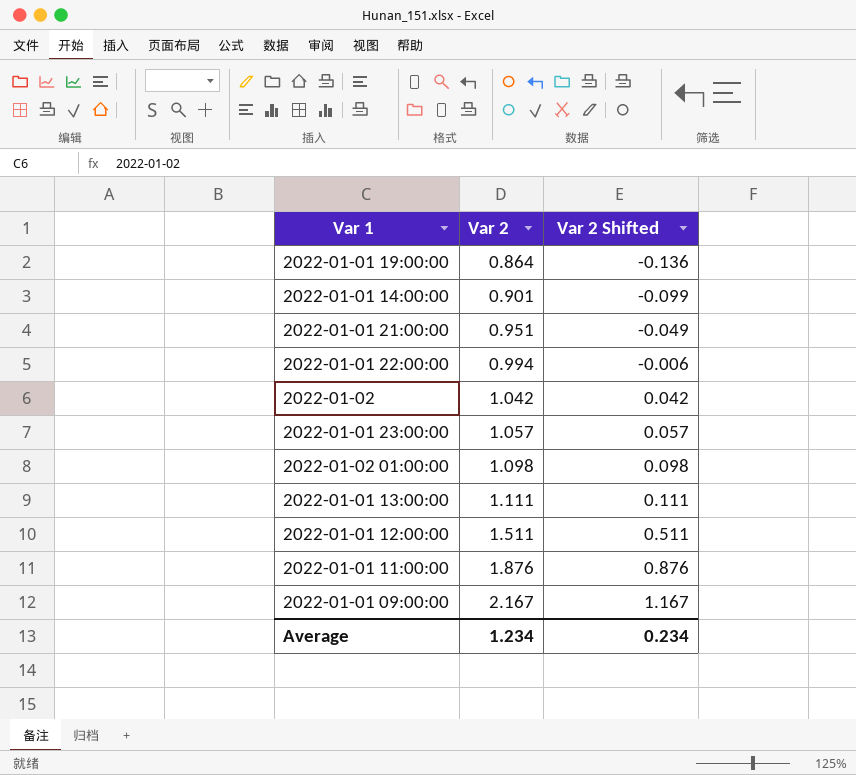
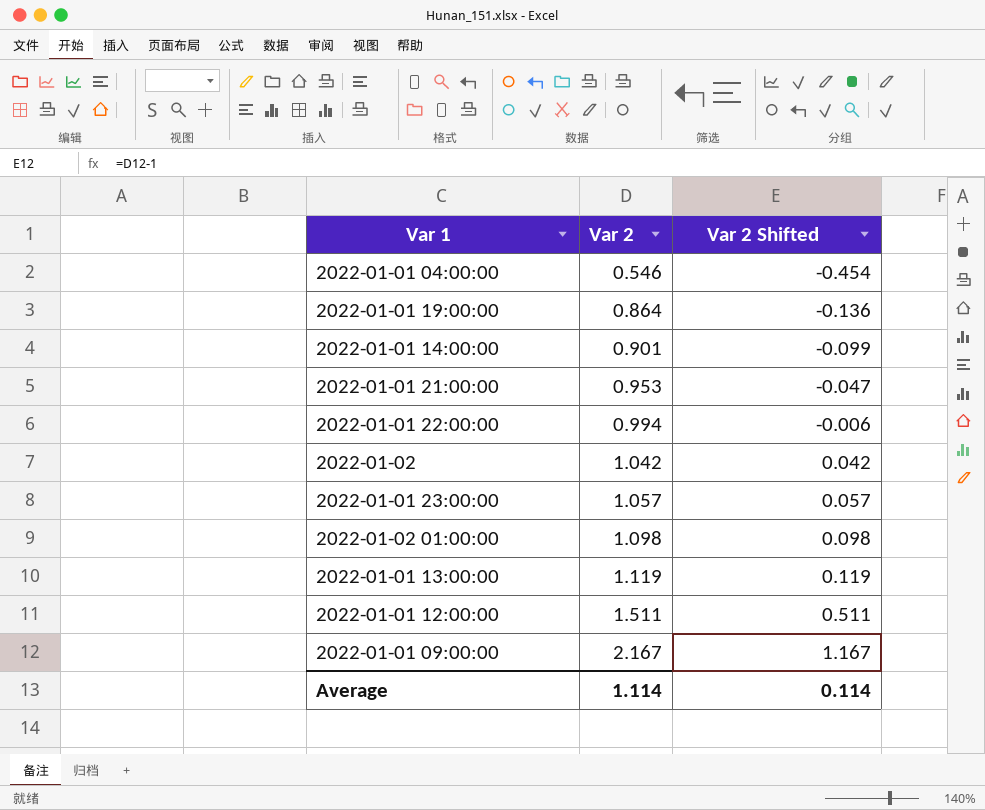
row 2022-01-01 11:00:00: 1.876 | 0.876 -> none
row 2022-01-01 04:00:00: none -> 0.546 | -0.454
2022-01-01 21:00:00 | Var 2: 0.951 -> 0.953
2022-01-01 21:00:00 | Var 2 Shifted: -0.049 -> -0.047
2022-01-01 13:00:00 | Var 2: 1.111 -> 1.119
2022-01-01 13:00:00 | Var 2 Shifted: 0.111 -> 0.119
Average | Var 2: 1.234 -> 1.114
Average | Var 2 Shifted: 0.234 -> 0.114

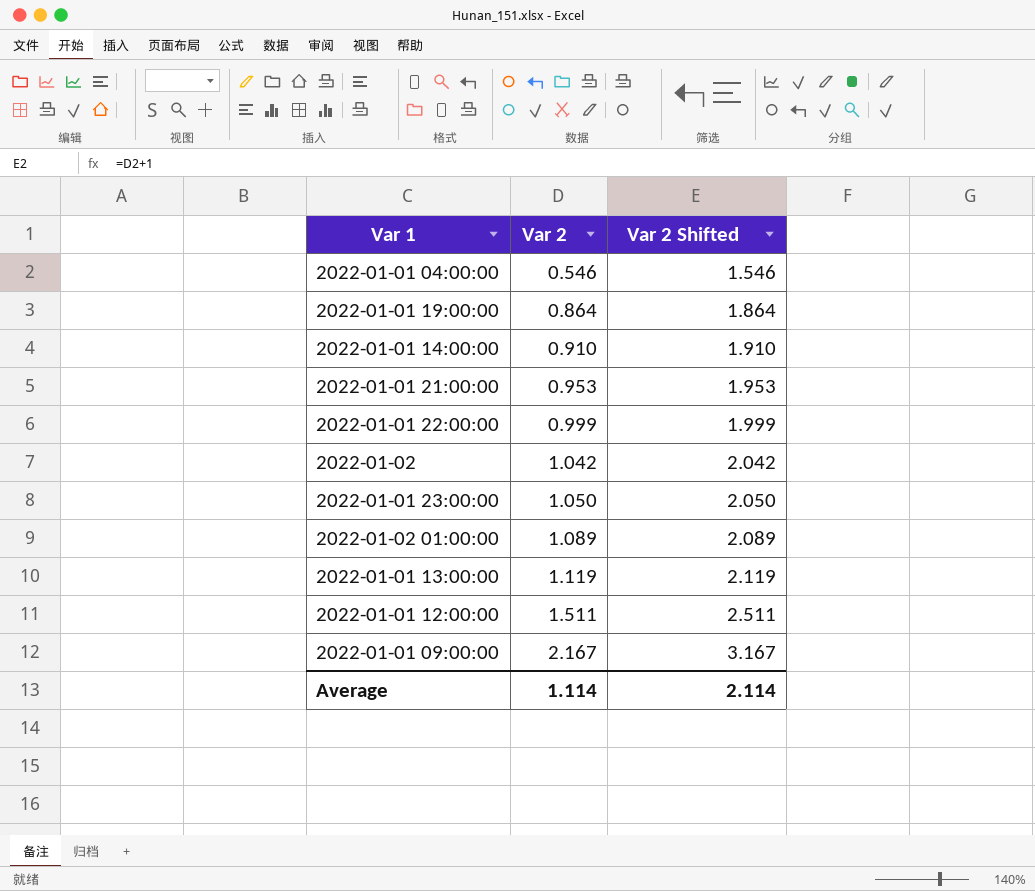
column Var 2 Shifted | formula: [Var 2] - 1 -> [Var 2] + 1
2022-01-01 14:00:00 | Var 2: 0.901 -> 0.910
2022-01-01 22:00:00 | Var 2: 0.994 -> 0.999
2022-01-01 23:00:00 | Var 2: 1.057 -> 1.050
2022-01-02 01:00:00 | Var 2: 1.098 -> 1.089
Average | Var 2 Shifted: 0.114 -> 2.114

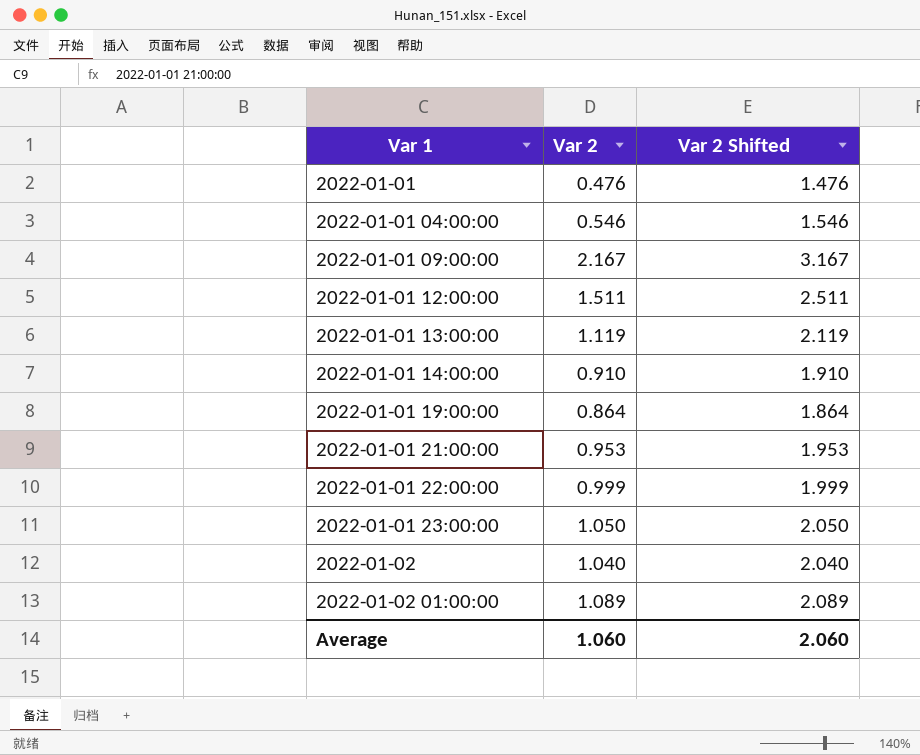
row order: Var 2 ascending -> Var 1 ascending
row 2022-01-01: none -> 0.476 | 1.476
2022-01-02 | Var 2: 1.042 -> 1.040
2022-01-02 | Var 2 Shifted: 2.042 -> 2.040
Average | Var 2: 1.114 -> 1.060
Average | Var 2 Shifted: 2.114 -> 2.060

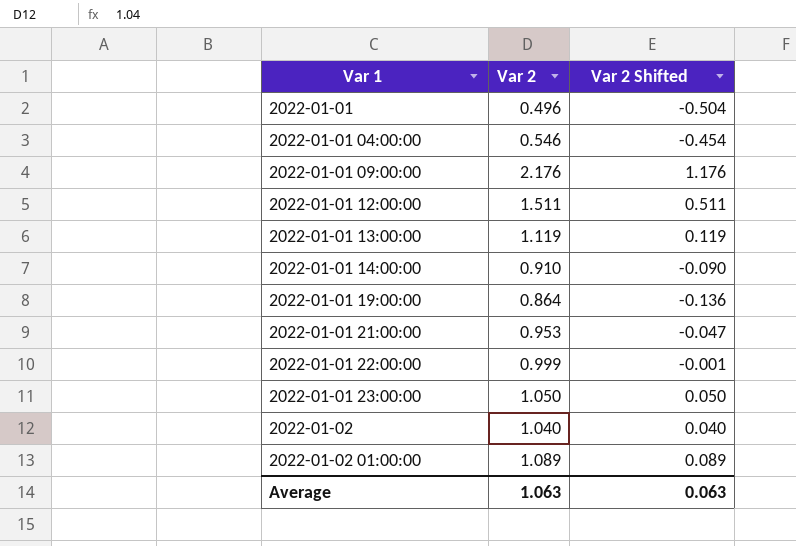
column Var 2 Shifted | formula: [Var 2] + 1 -> [Var 2] - 1
2022-01-01 | Var 2: 0.476 -> 0.496
2022-01-01 09:00:00 | Var 2: 2.167 -> 2.176
Average | Var 2: 1.060 -> 1.063
Average | Var 2 Shifted: 2.060 -> 0.063

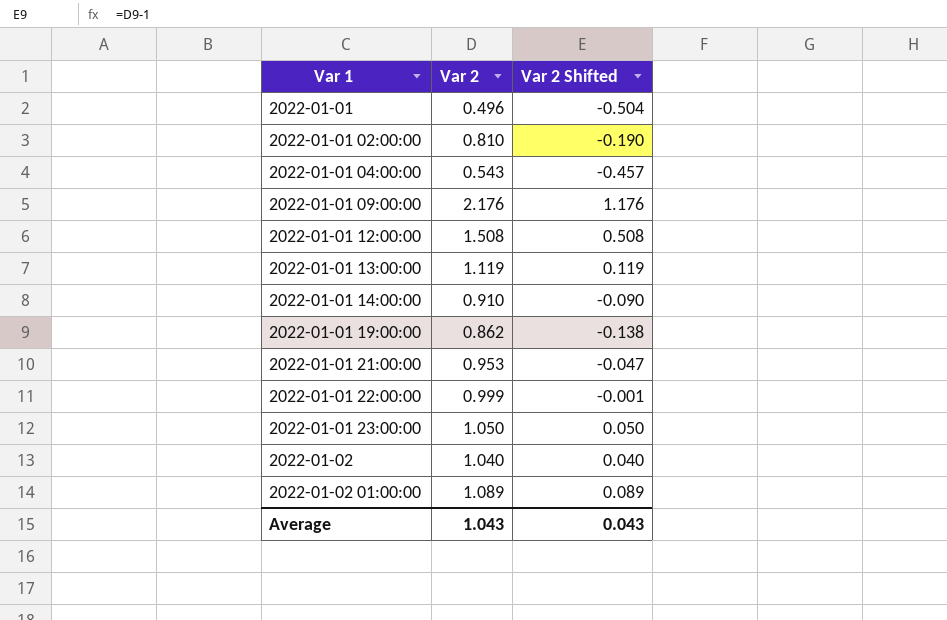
row 2022-01-01 02:00:00: none -> 0.810 | -0.190
2022-01-01 04:00:00 | Var 2: 0.546 -> 0.543
2022-01-01 04:00:00 | Var 2 Shifted: -0.454 -> -0.457
2022-01-01 12:00:00 | Var 2: 1.511 -> 1.508
2022-01-01 12:00:00 | Var 2 Shifted: 0.511 -> 0.508
2022-01-01 19:00:00 | Var 2: 0.864 -> 0.862
2022-01-01 19:00:00 | Var 2 Shifted: -0.136 -> -0.138
Average | Var 2: 1.063 -> 1.043
Average | Var 2 Shifted: 0.063 -> 0.043

